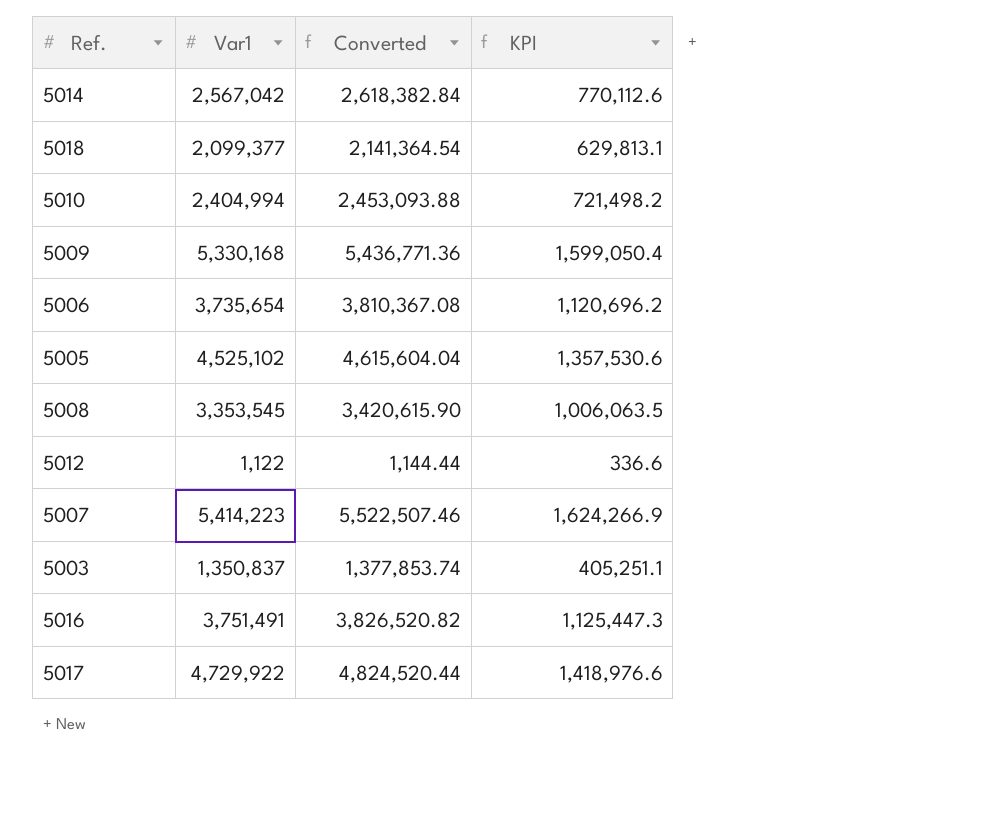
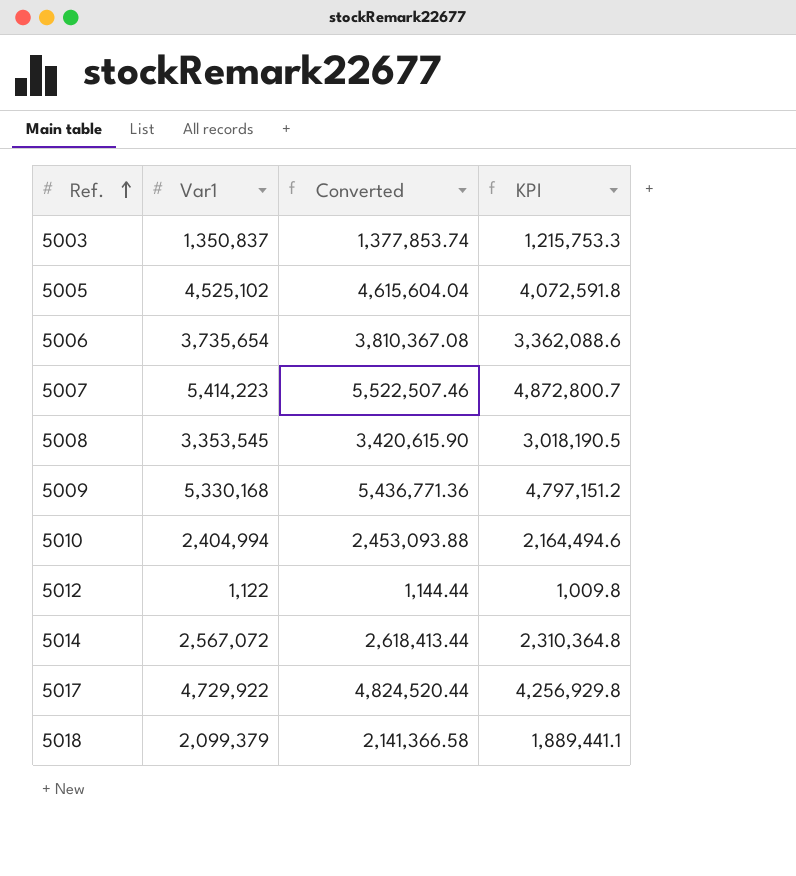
row order: none -> Ref. ascending
column KPI | formula: [Var1] * 0.3 -> [Var1] * 0.9
row 5016: 3,751,491 | 3,826,520.82 | 1,125,447.3 -> none
5014 | Var1: 2,567,042 -> 2,567,072
5014 | Converted: 2,618,382.84 -> 2,618,413.44
5018 | Var1: 2,099,377 -> 2,099,379
5018 | Converted: 2,141,364.54 -> 2,141,366.58

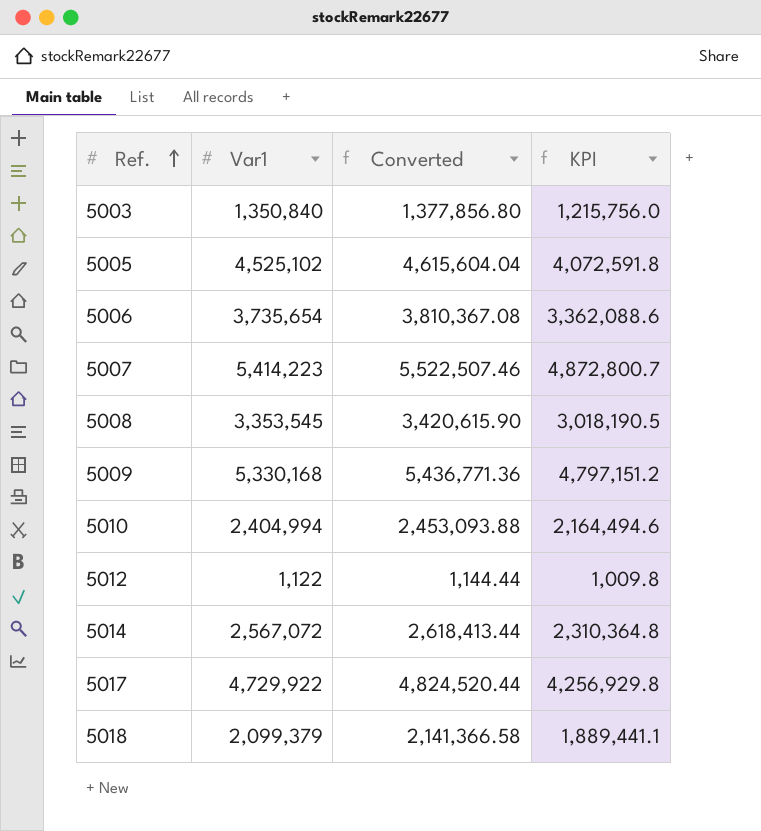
5003 | Var1: 1,350,837 -> 1,350,840
5003 | Converted: 1,377,853.74 -> 1,377,856.80
5003 | KPI: 1,215,753.3 -> 1,215,756.0

